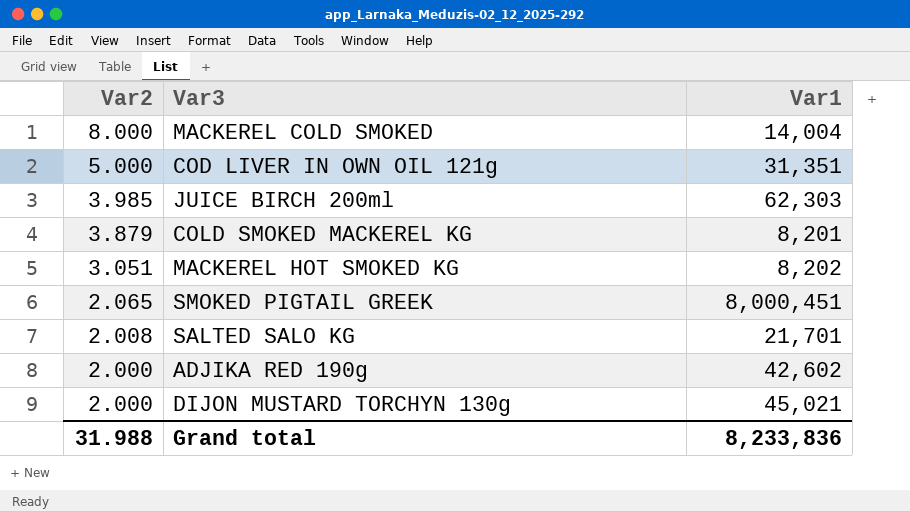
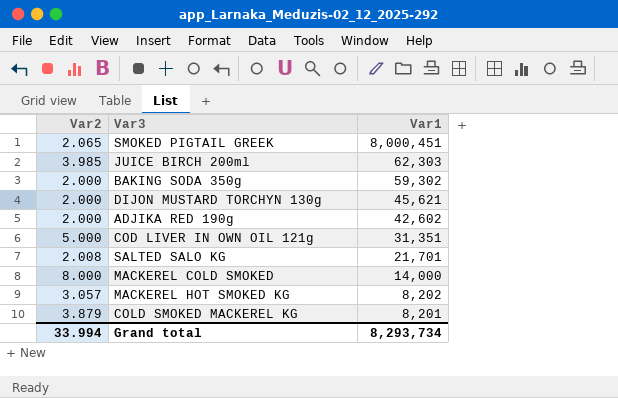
row order: Var2 descending -> Var1 descending
row BAKING SODA 350g: none -> 2.000 | 59,302
DIJON MUSTARD TORCHYN 130g | Var1: 45,021 -> 45,621
MACKEREL COLD SMOKED | Var1: 14,004 -> 14,000
MACKEREL HOT SMOKED KG | Var2: 3.051 -> 3.057
Grand total | Var2: 31.988 -> 33.994
Grand total | Var1: 8,233,836 -> 8,293,734

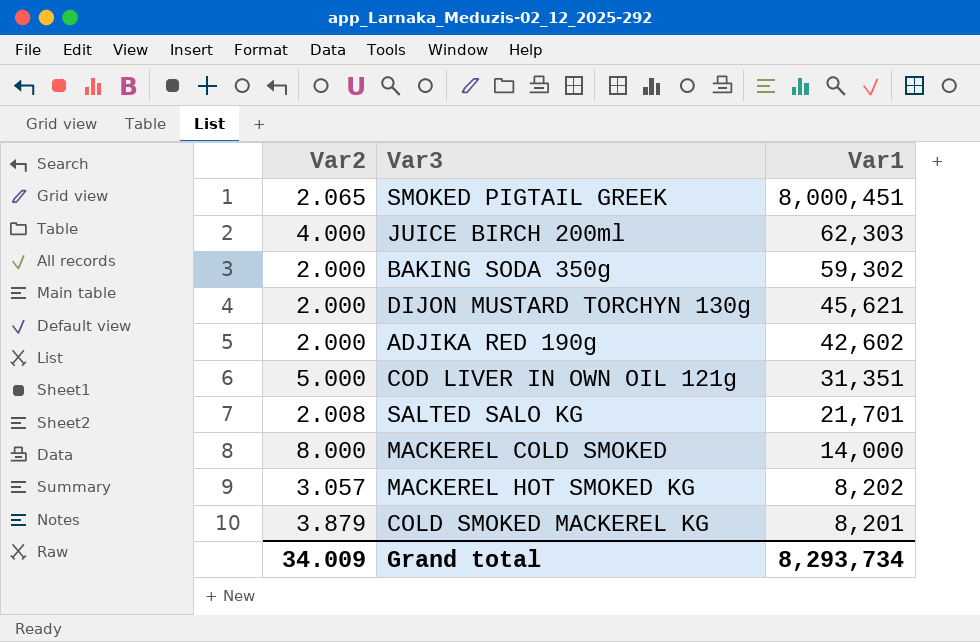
JUICE BIRCH 200ml | Var2: 3.985 -> 4.000
Grand total | Var2: 33.994 -> 34.009

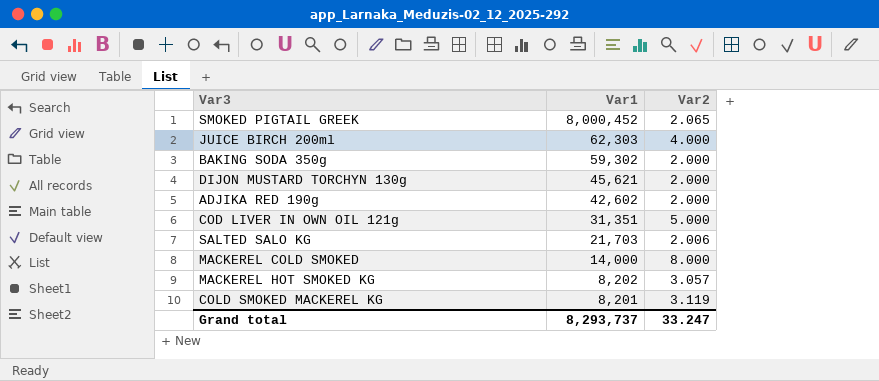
column Var2 | position: 1 -> 3
SMOKED PIGTAIL GREEK | Var1: 8,000,451 -> 8,000,452
SALTED SALO KG | Var1: 21,701 -> 21,703
SALTED SALO KG | Var2: 2.008 -> 2.006
COLD SMOKED MACKEREL KG | Var2: 3.879 -> 3.119
Grand total | Var1: 8,293,734 -> 8,293,737
Grand total | Var2: 34.009 -> 33.247

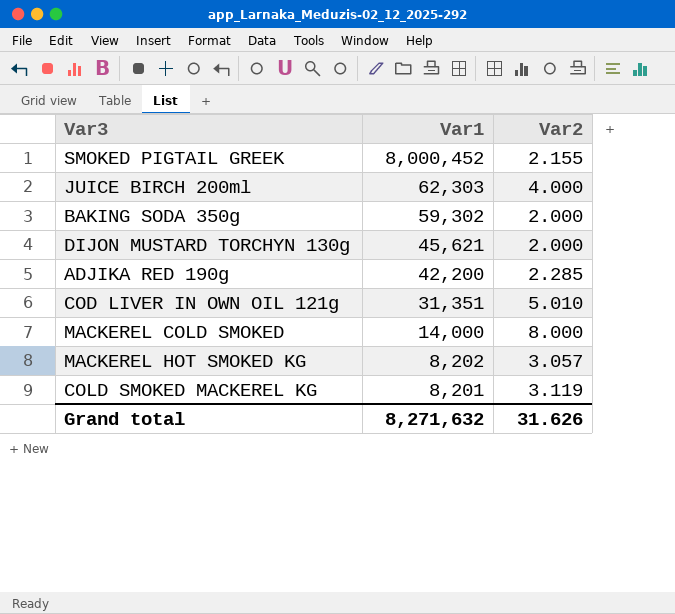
row SALTED SALO KG: 21,703 | 2.006 -> none
SMOKED PIGTAIL GREEK | Var2: 2.065 -> 2.155
ADJIKA RED 190g | Var1: 42,602 -> 42,200
ADJIKA RED 190g | Var2: 2.000 -> 2.285
COD LIVER IN OWN OIL 121g | Var2: 5.000 -> 5.010
Grand total | Var1: 8,293,737 -> 8,271,632
Grand total | Var2: 33.247 -> 31.626

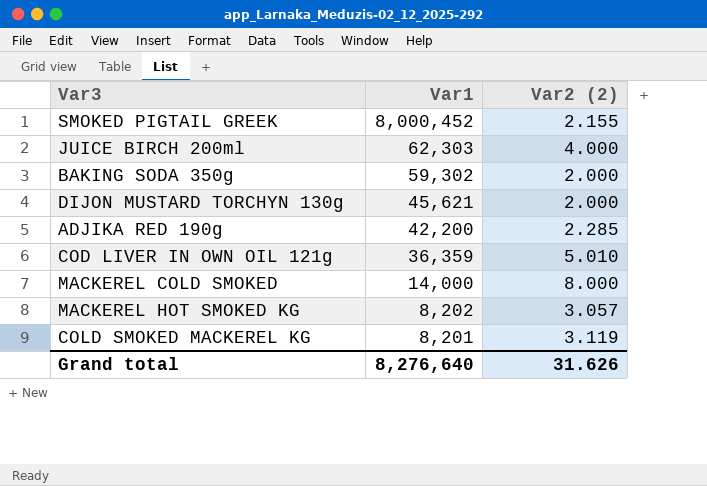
column name: Var2 -> Var2 (2)
COD LIVER IN OWN OIL 121g | Var1: 31,351 -> 36,359
Grand total | Var1: 8,271,632 -> 8,276,640

